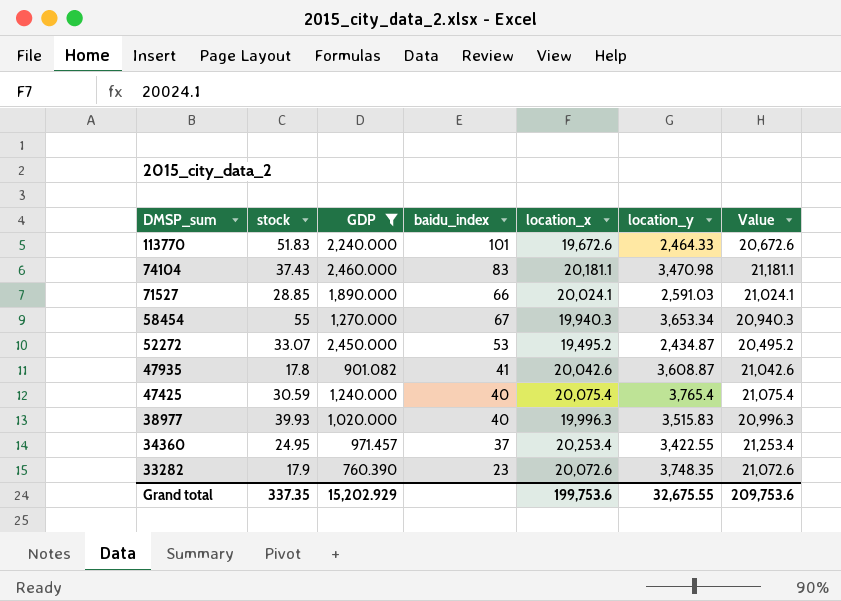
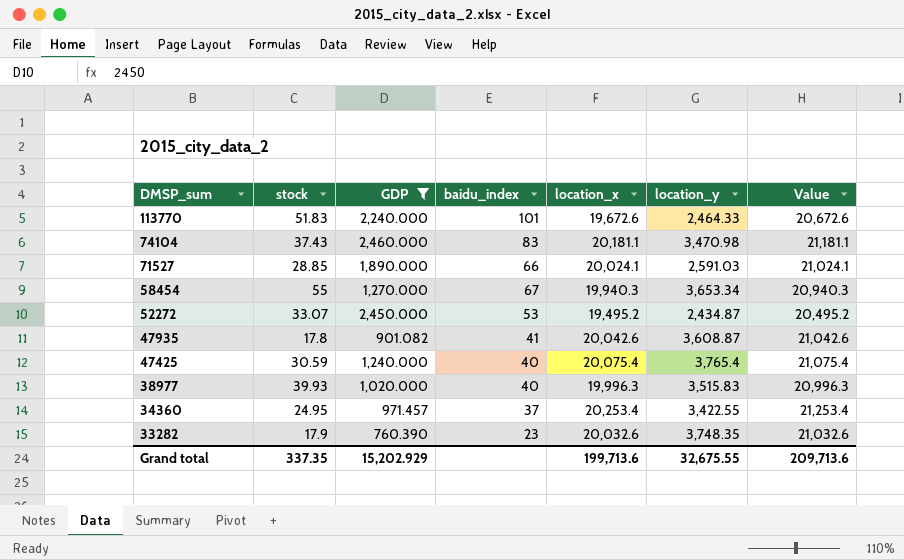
33282 | location_x: 20,072.6 -> 20,032.6
33282 | Value: 21,072.6 -> 21,032.6
Grand total | location_x: 199,753.6 -> 199,713.6
Grand total | Value: 209,753.6 -> 209,713.6

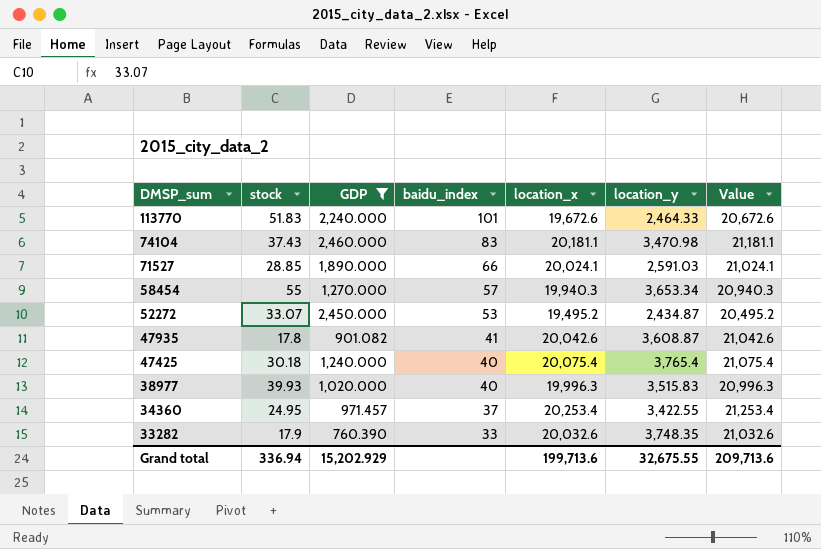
58454 | baidu_index: 67 -> 57
47425 | stock: 30.59 -> 30.18
33282 | baidu_index: 23 -> 33
Grand total | stock: 337.35 -> 336.94

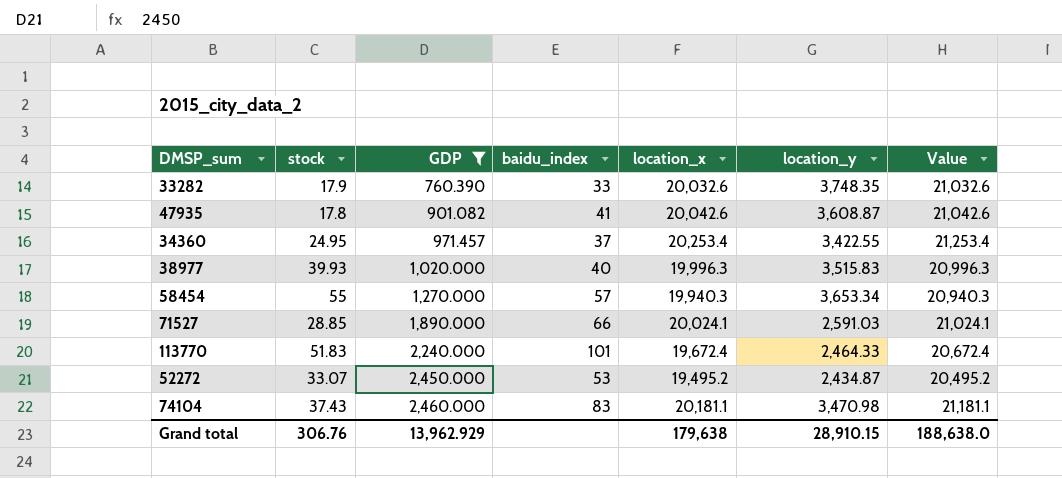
row order: DMSP_sum descending -> GDP ascending
row 47425: 30.18 | 1,240.000 | 40 | 20,075.4 | 3,765.4 | 21,075.4 -> none
113770 | location_x: 19,672.6 -> 19,672.4
113770 | Value: 20,672.6 -> 20,672.4
Grand total | stock: 336.94 -> 306.76
Grand total | GDP: 15,202.929 -> 13,962.929
Grand total | location_x: 199,713.6 -> 179,638
Grand total | location_y: 32,675.55 -> 28,910.15
Grand total | Value: 209,713.6 -> 188,638.0

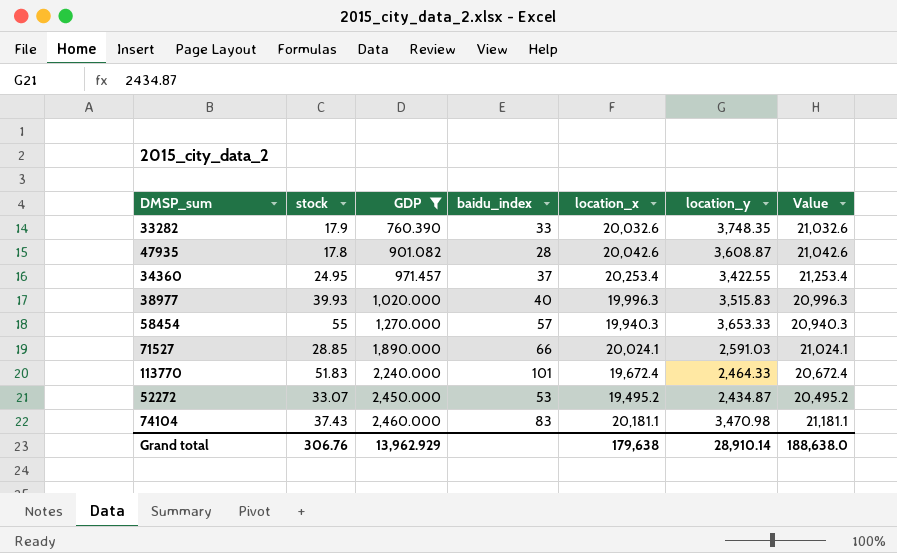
47935 | baidu_index: 41 -> 28
58454 | location_y: 3,653.34 -> 3,653.33
Grand total | location_y: 28,910.15 -> 28,910.14

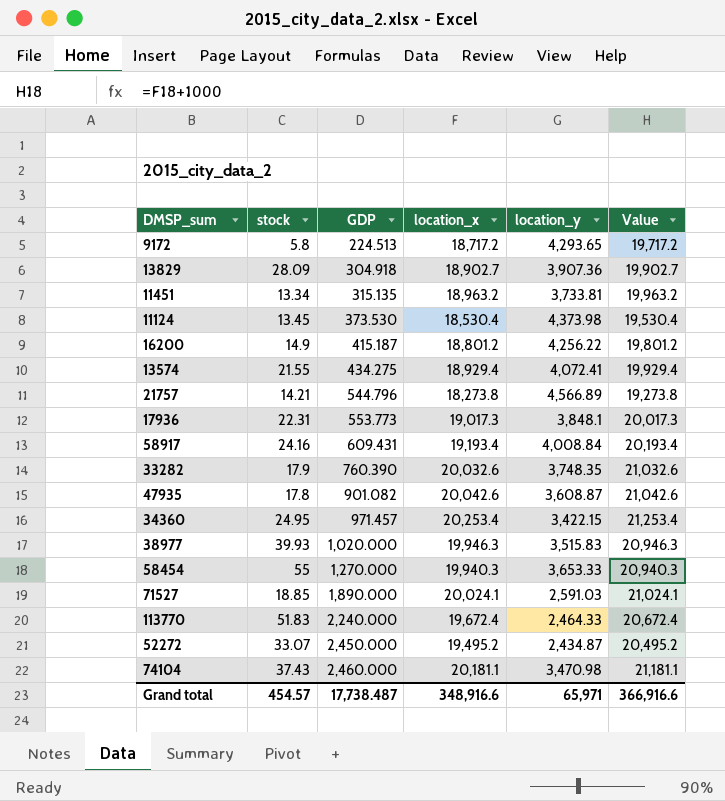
filter: GDP >= 760.390 -> none
column baidu_index | position: 4 -> none
34360 | location_y: 3,422.55 -> 3,422.15
38977 | location_x: 19,996.3 -> 19,946.3
38977 | Value: 20,996.3 -> 20,946.3
71527 | stock: 28.85 -> 18.85
Grand total | stock: 306.76 -> 454.57
Grand total | GDP: 13,962.929 -> 17,738.487
Grand total | location_x: 179,638 -> 348,916.6
Grand total | location_y: 28,910.14 -> 65,971
Grand total | Value: 188,638.0 -> 366,916.6

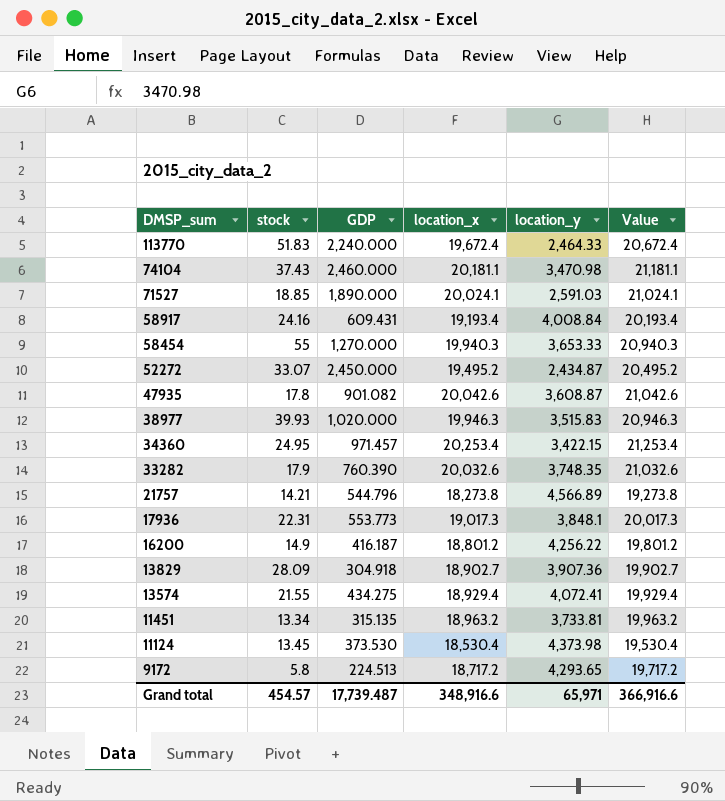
row order: GDP ascending -> DMSP_sum descending
16200 | GDP: 415.187 -> 416.187
Grand total | GDP: 17,738.487 -> 17,739.487

